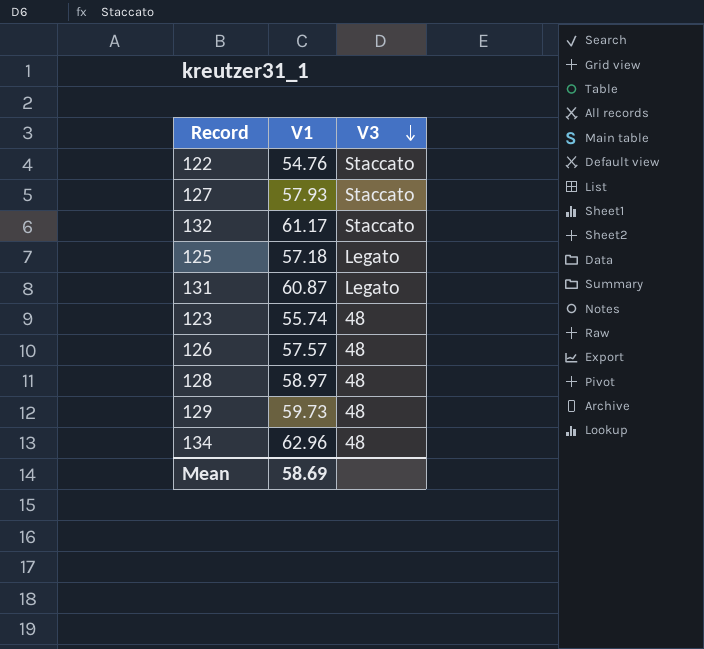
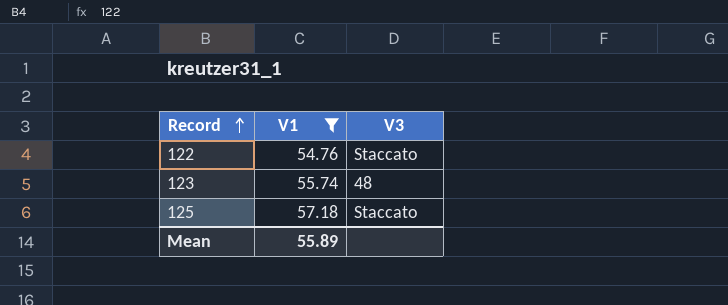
filter: none -> V1 <= 57.18
row order: V3 descending -> Record ascending
125 | V3: Legato -> Staccato
Mean | V1: 58.69 -> 55.89

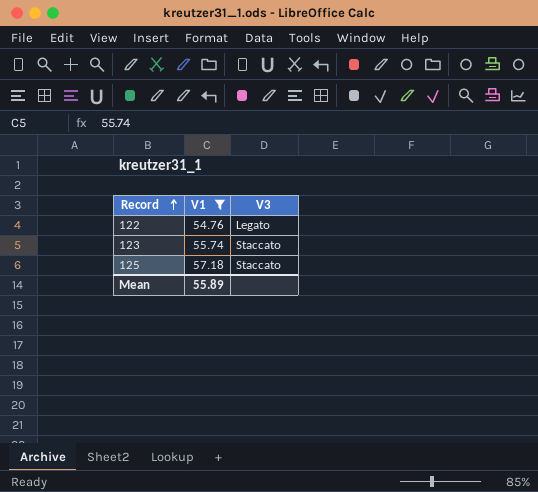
122 | V3: Staccato -> Legato
123 | V3: 48 -> Staccato

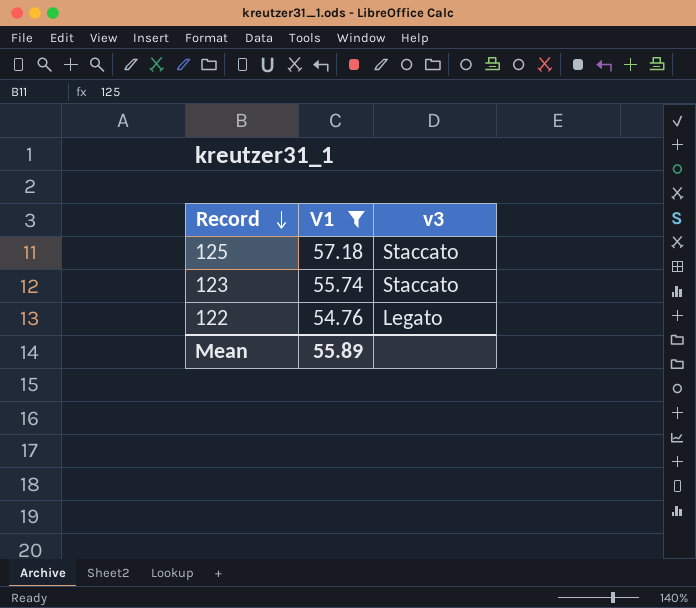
row order: Record ascending -> Record descending
column name: V3 -> v3

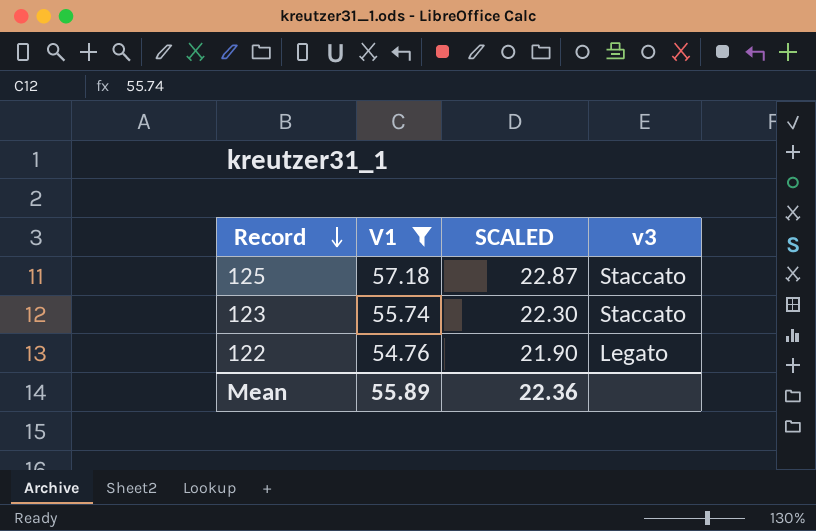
column SCALED | formula: none -> [V1] * 0.4

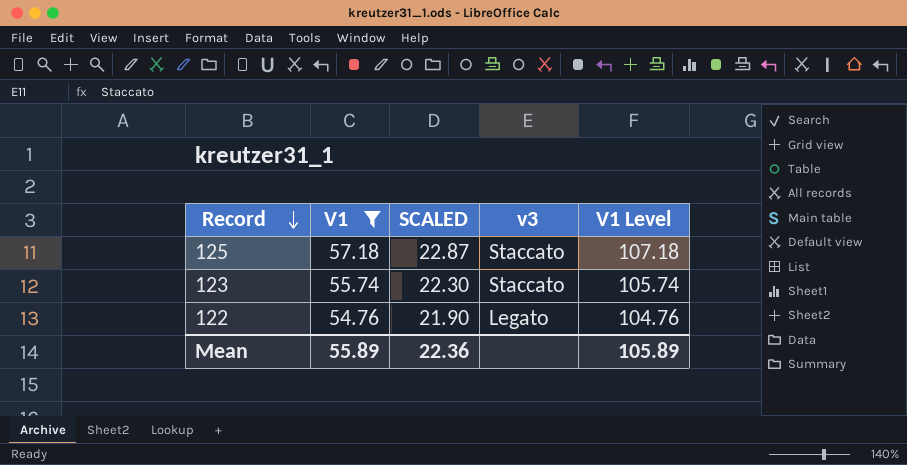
column V1 Level | formula: none -> [V1] + 50

